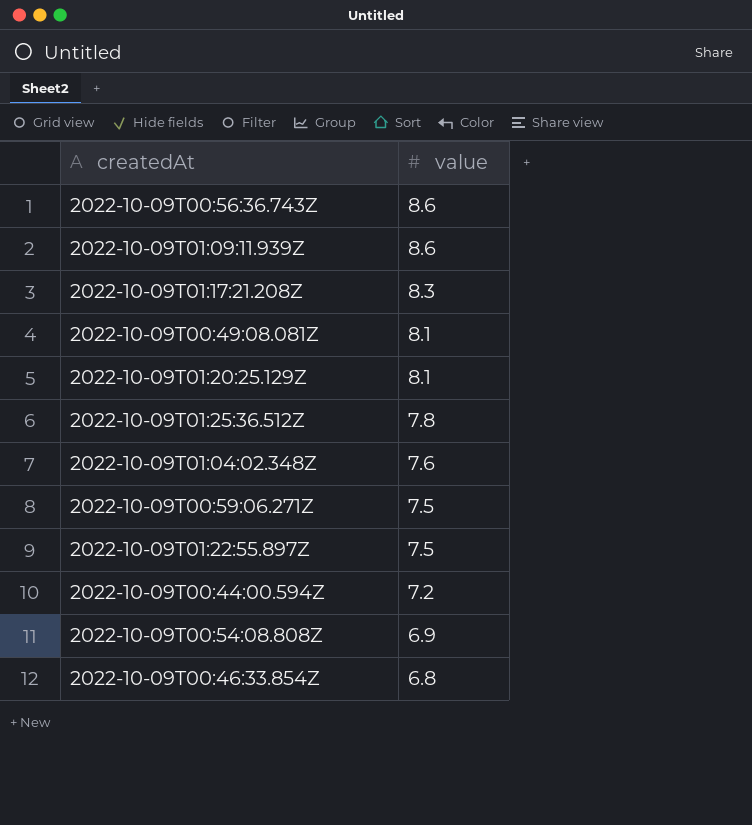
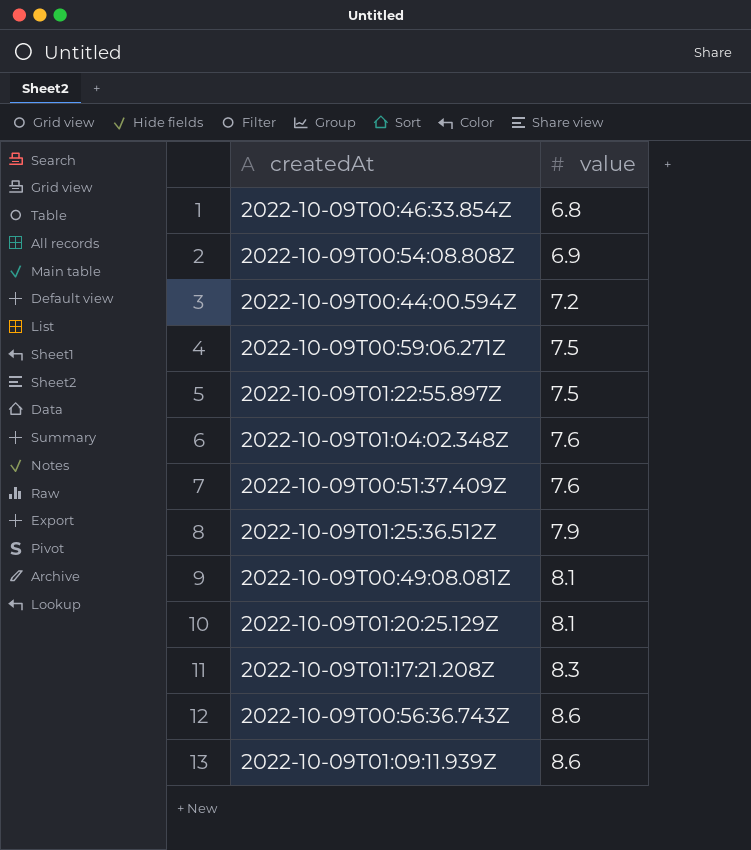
row order: value descending -> value ascending
row 2022-10-09T00:51:37.409Z: none -> 7.6
2022-10-09T01:25:36.512Z | value: 7.8 -> 7.9

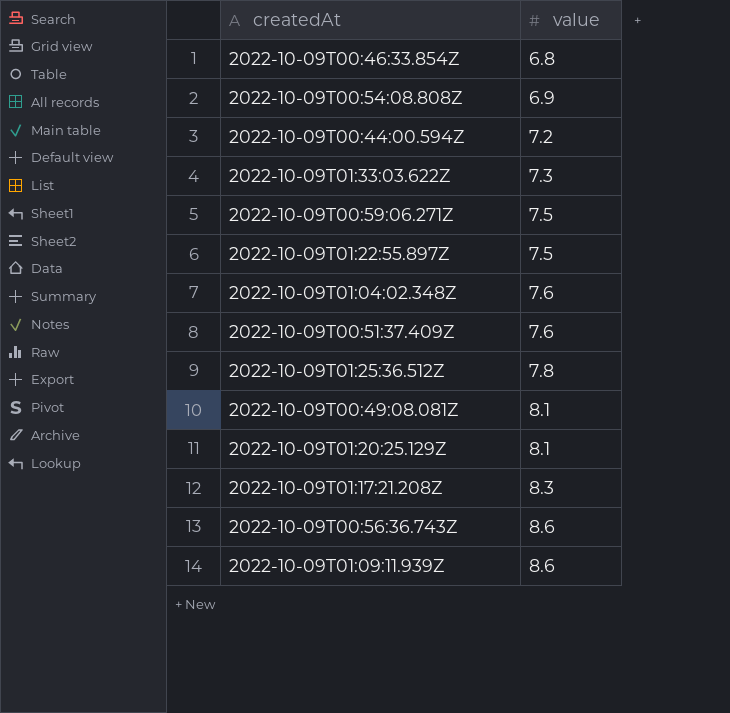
row 2022-10-09T01:33:03.622Z: none -> 7.3
2022-10-09T01:25:36.512Z | value: 7.9 -> 7.8

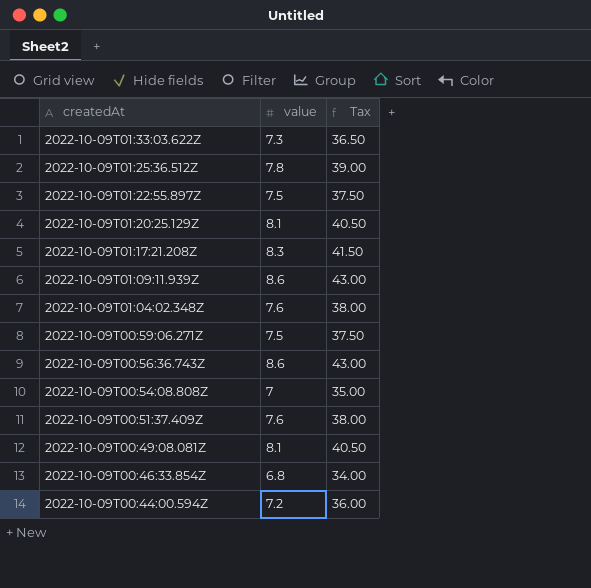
row order: value ascending -> createdAt descending
column Tax | formula: none -> [value] * 5
2022-10-09T00:54:08.808Z | value: 6.9 -> 7

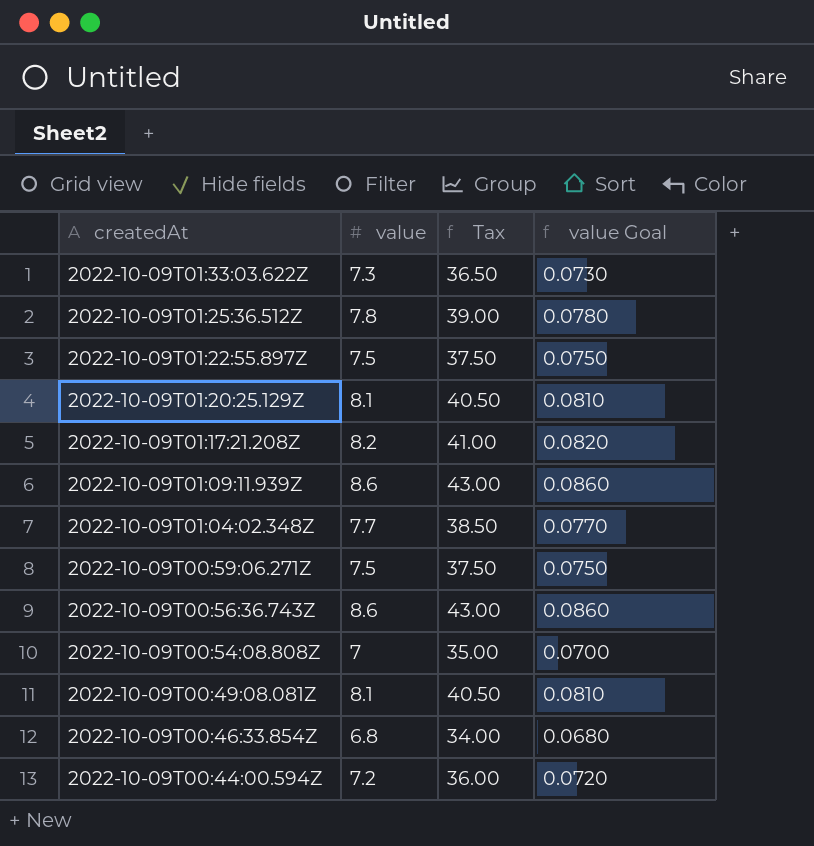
column value Goal | formula: none -> [value] * 0.01
row 2022-10-09T00:51:37.409Z: 7.6 | 38.00 -> none
2022-10-09T01:17:21.208Z | value: 8.3 -> 8.2
2022-10-09T01:17:21.208Z | Tax: 41.50 -> 41.00
2022-10-09T01:04:02.348Z | value: 7.6 -> 7.7
2022-10-09T01:04:02.348Z | Tax: 38.00 -> 38.50

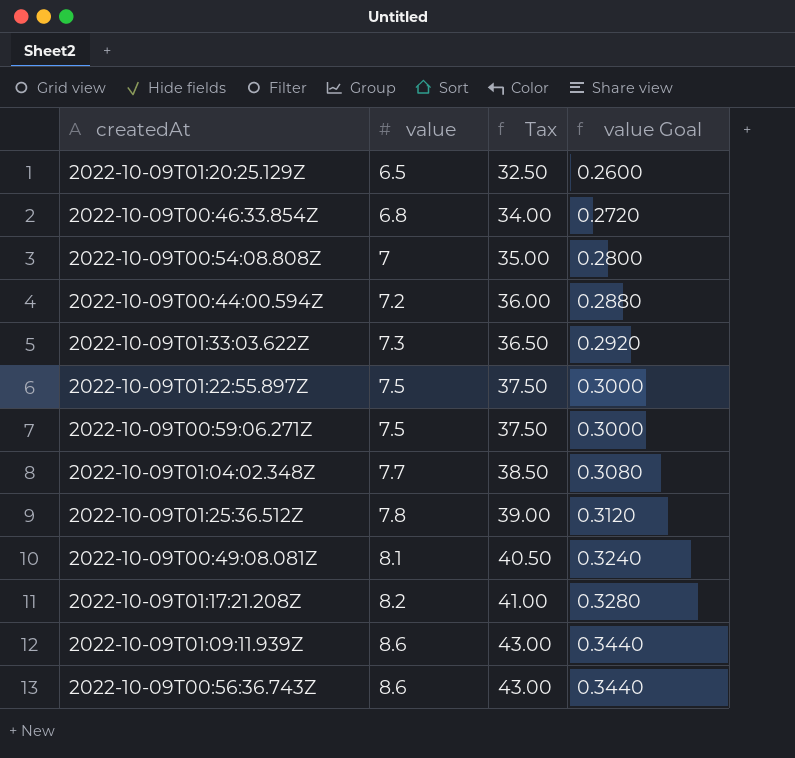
row order: createdAt descending -> value ascending
column value Goal | formula: [value] * 0.01 -> [value] * 0.04
2022-10-09T01:20:25.129Z | value: 8.1 -> 6.5
2022-10-09T01:20:25.129Z | Tax: 40.50 -> 32.50

